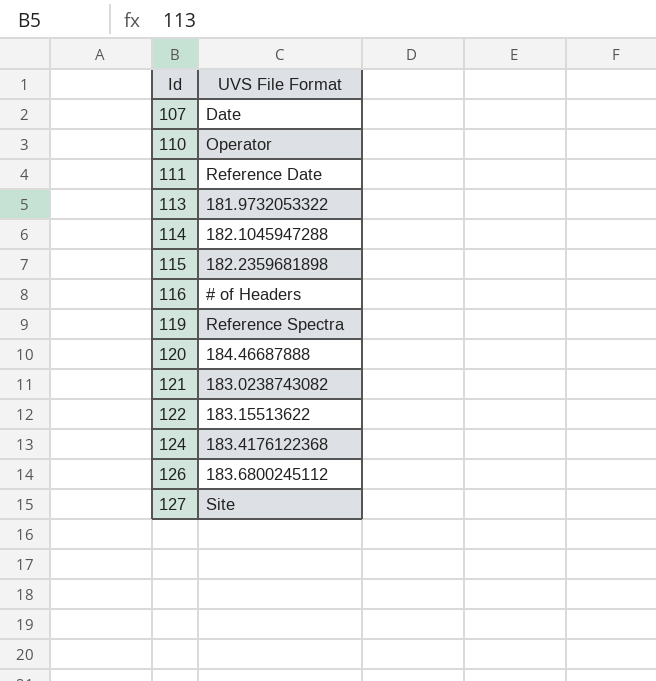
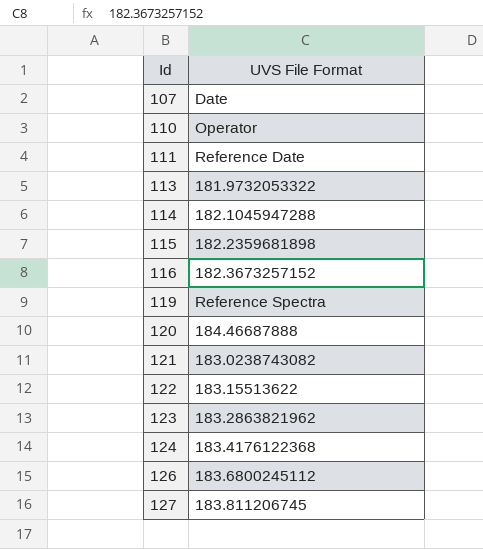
116 | UVS File Format: # of Headers -> 182.3673257152
row 123: none -> 183.2863821962
127 | UVS File Format: Site -> 183.811206745

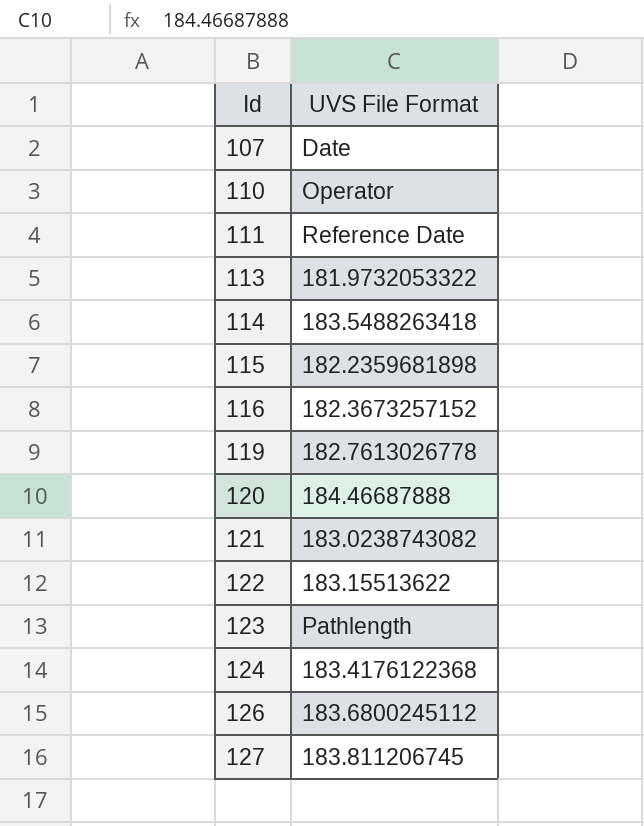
114 | UVS File Format: 182.1045947288 -> 183.5488263418
119 | UVS File Format: Reference Spectra -> 182.7613026778
123 | UVS File Format: 183.2863821962 -> Pathlength

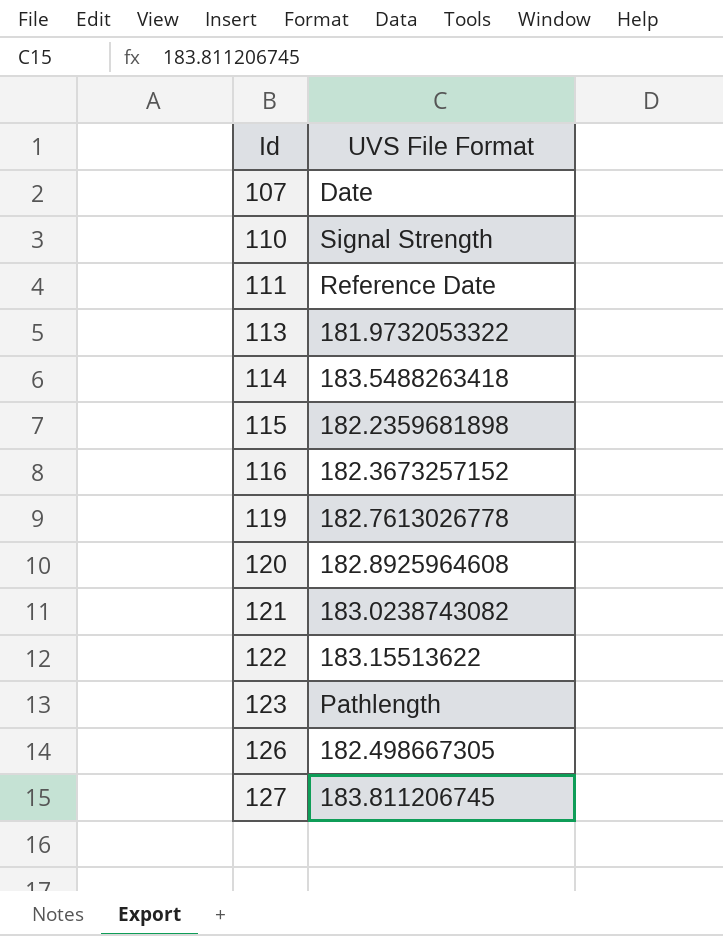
row 124: 183.4176122368 -> none
110 | UVS File Format: Operator -> Signal Strength
120 | UVS File Format: 184.46687888 -> 182.8925964608
126 | UVS File Format: 183.6800245112 -> 182.498667305

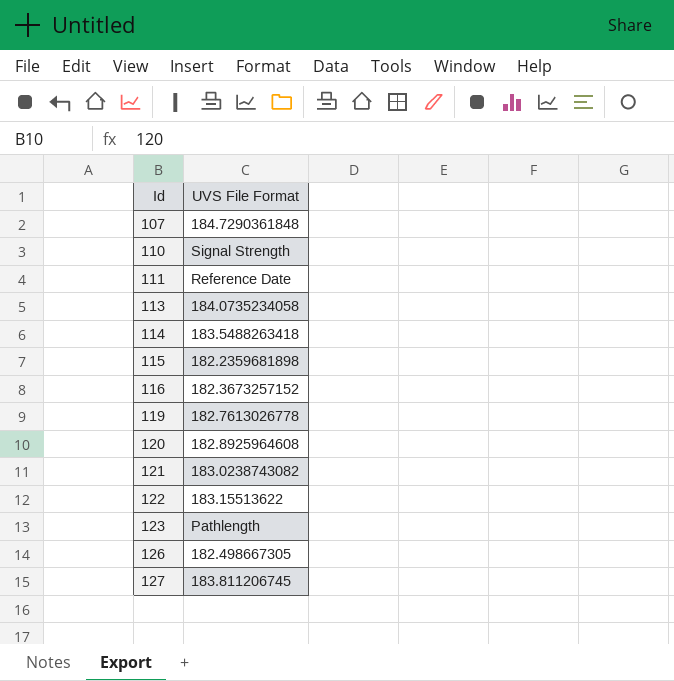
107 | UVS File Format: Date -> 184.7290361848
113 | UVS File Format: 181.9732053322 -> 184.0735234058

